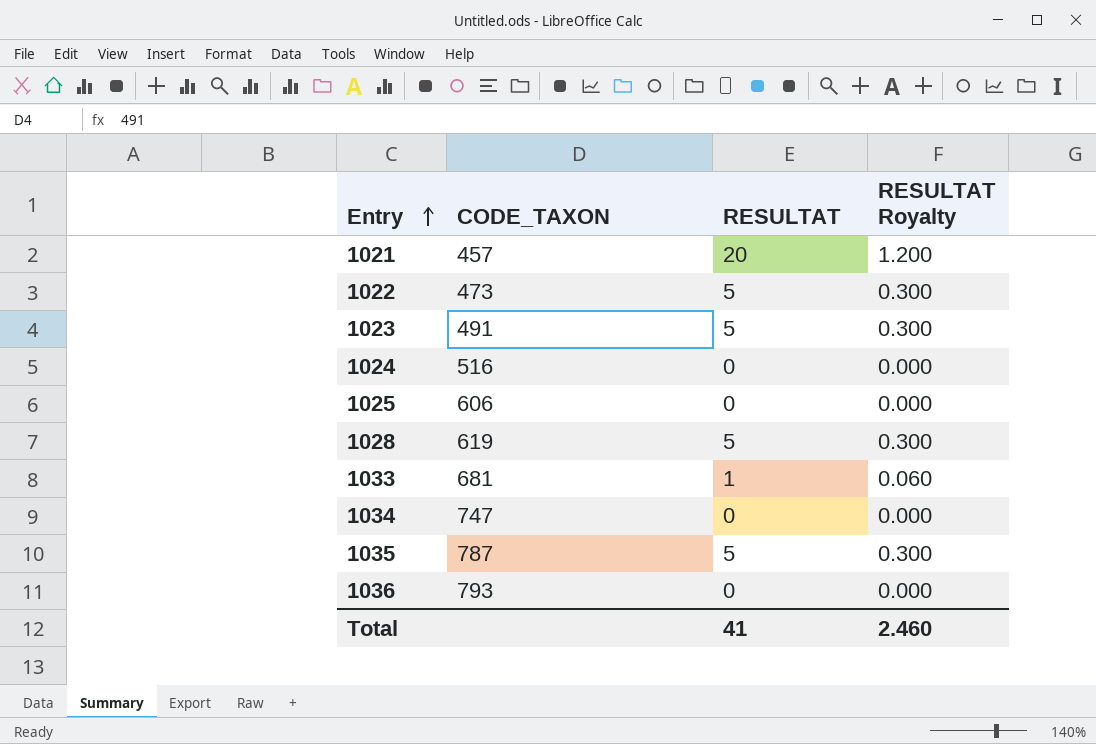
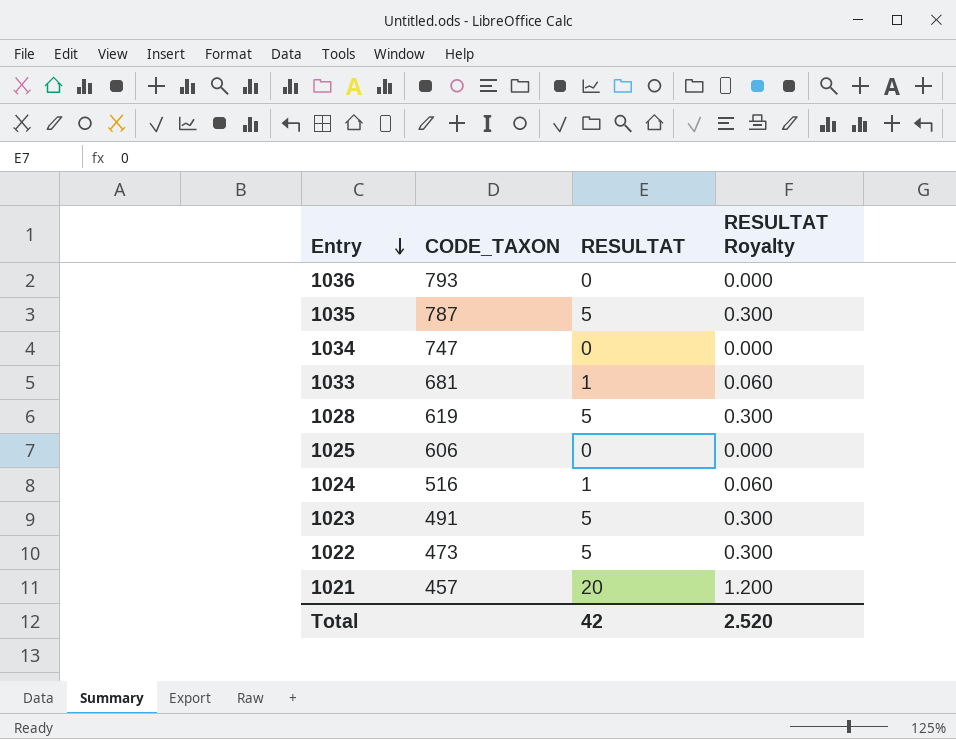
row order: Entry ascending -> Entry descending
1024 | RESULTAT: 0 -> 1
1024 | RESULTAT Royalty: 0.000 -> 0.060
Total | RESULTAT: 41 -> 42
Total | RESULTAT Royalty: 2.460 -> 2.520

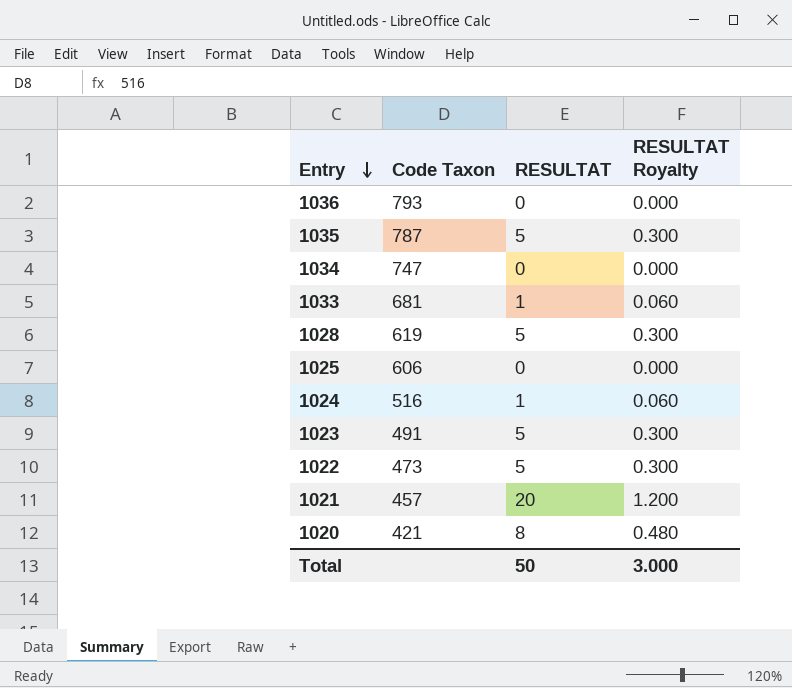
column name: CODE_TAXON -> Code Taxon
row 1020: none -> 421 | 8 | 0.480
Total | RESULTAT: 42 -> 50
Total | RESULTAT Royalty: 2.520 -> 3.000

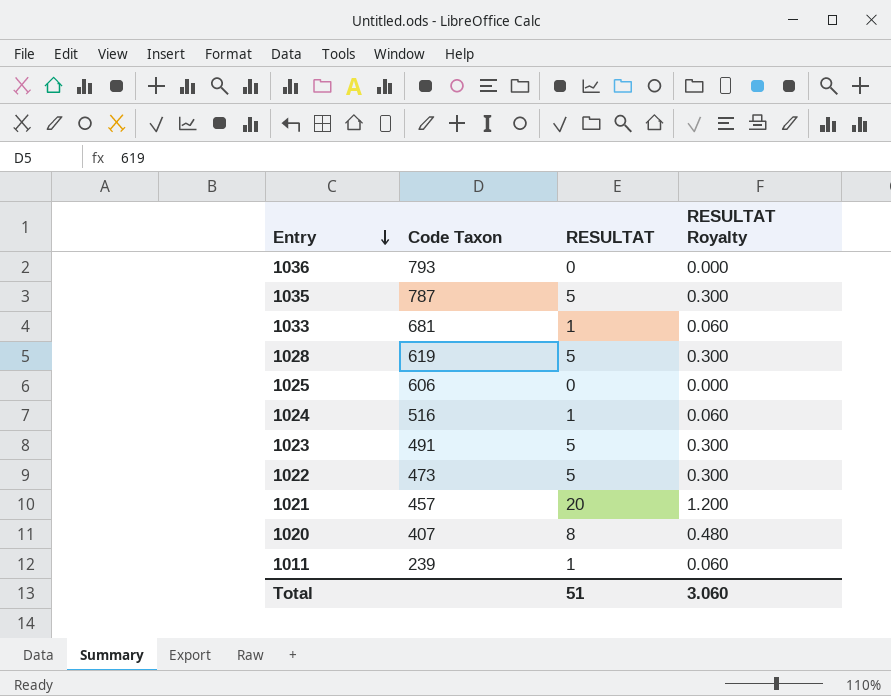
row 1034: 747 | 0 | 0.000 -> none
1020 | Code Taxon: 421 -> 407
row 1011: none -> 239 | 1 | 0.060
Total | RESULTAT: 50 -> 51
Total | RESULTAT Royalty: 3.000 -> 3.060

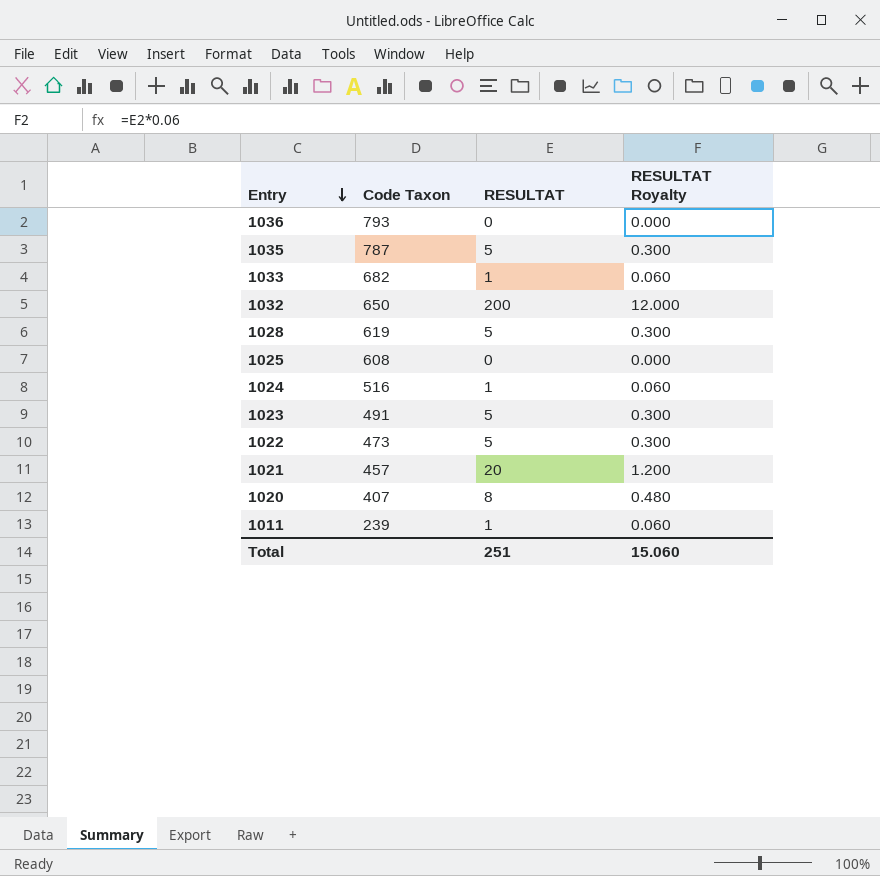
1033 | Code Taxon: 681 -> 682
row 1032: none -> 650 | 200 | 12.000
1025 | Code Taxon: 606 -> 608
Total | RESULTAT: 51 -> 251
Total | RESULTAT Royalty: 3.060 -> 15.060

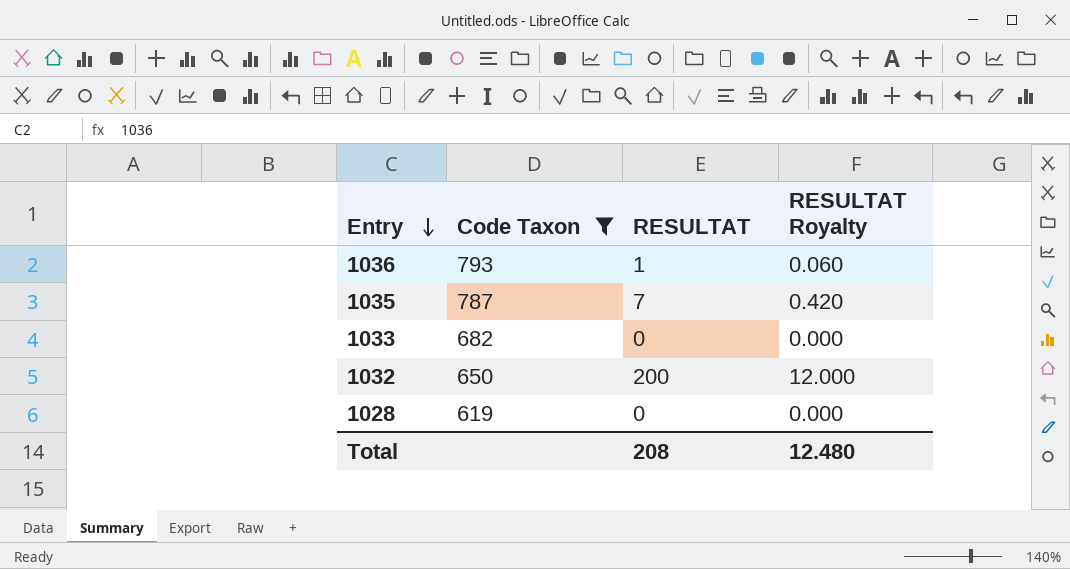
filter: none -> Code Taxon >= 619
1036 | RESULTAT: 0 -> 1
1036 | RESULTAT Royalty: 0.000 -> 0.060
1035 | RESULTAT: 5 -> 7
1035 | RESULTAT Royalty: 0.300 -> 0.420
1033 | RESULTAT: 1 -> 0
1033 | RESULTAT Royalty: 0.060 -> 0.000
1028 | RESULTAT: 5 -> 0
1028 | RESULTAT Royalty: 0.300 -> 0.000
Total | RESULTAT: 251 -> 208
Total | RESULTAT Royalty: 15.060 -> 12.480

